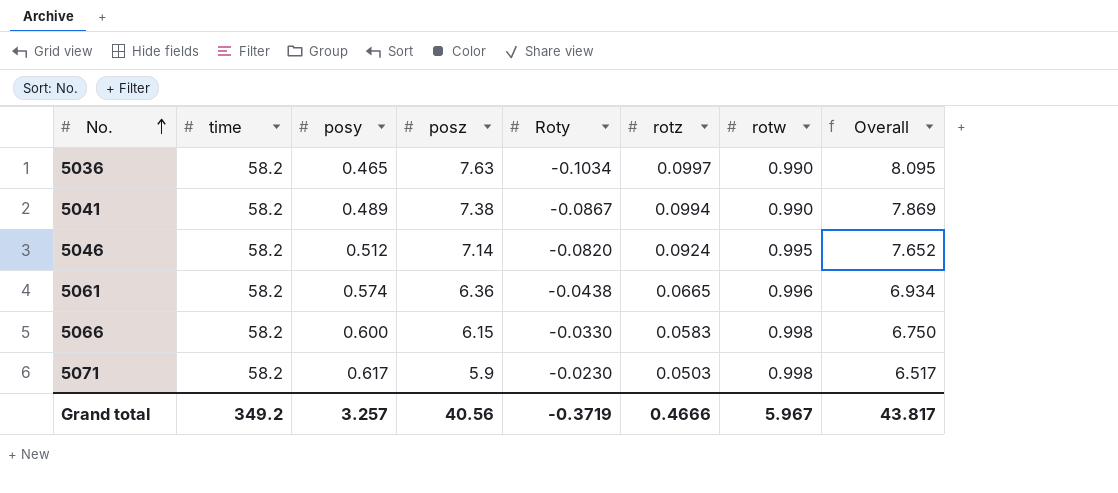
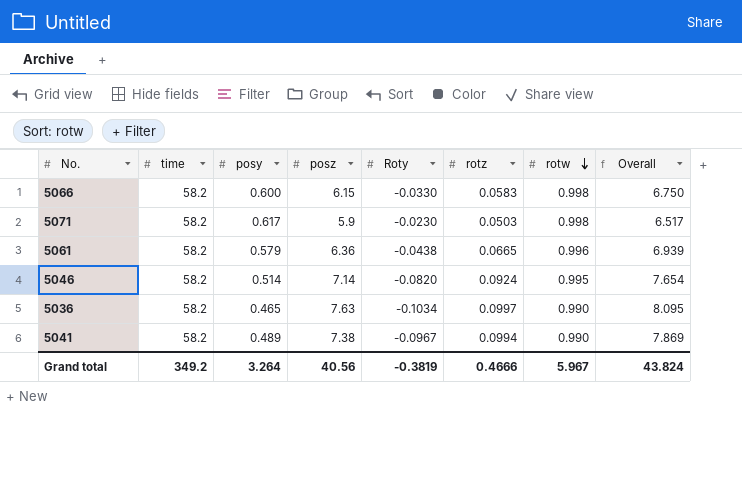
row order: No. ascending -> rotw descending
5061 | posy: 0.574 -> 0.579
5061 | Overall: 6.934 -> 6.939
5046 | posy: 0.512 -> 0.514
5046 | Overall: 7.652 -> 7.654
5041 | Roty: -0.0867 -> -0.0967
Grand total | posy: 3.257 -> 3.264
Grand total | Roty: -0.3719 -> -0.3819
Grand total | Overall: 43.817 -> 43.824

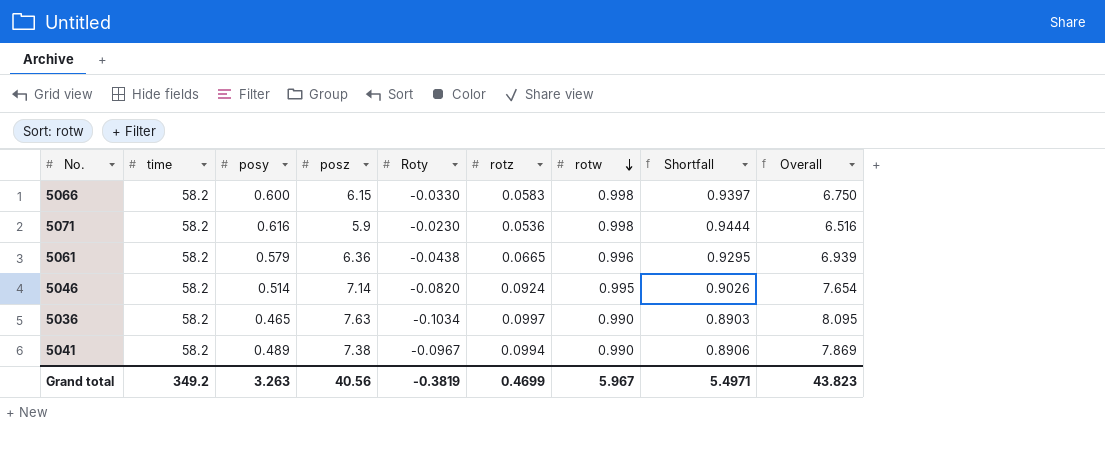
column Shortfall | formula: none -> [rotw] - [rotz]
5071 | posy: 0.617 -> 0.616
5071 | rotz: 0.0503 -> 0.0536
5071 | Overall: 6.517 -> 6.516
Grand total | posy: 3.264 -> 3.263
Grand total | rotz: 0.4666 -> 0.4699
Grand total | Overall: 43.824 -> 43.823

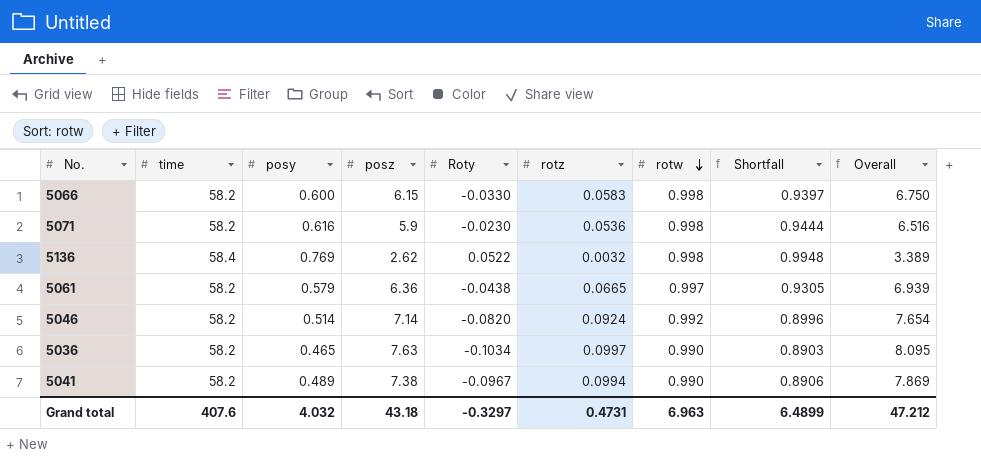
row 5136: none -> 58.4 | 0.769 | 2.62 | 0.0522 | 0.0032 | 0.998 | 0.9948 | 3.389
5061 | rotw: 0.996 -> 0.997
5061 | Shortfall: 0.9295 -> 0.9305
5046 | rotw: 0.995 -> 0.992
5046 | Shortfall: 0.9026 -> 0.8996
Grand total | time: 349.2 -> 407.6
Grand total | posy: 3.263 -> 4.032
Grand total | posz: 40.56 -> 43.18
Grand total | Roty: -0.3819 -> -0.3297
Grand total | rotz: 0.4699 -> 0.4731
Grand total | rotw: 5.967 -> 6.963
Grand total | Shortfall: 5.4971 -> 6.4899
Grand total | Overall: 43.823 -> 47.212

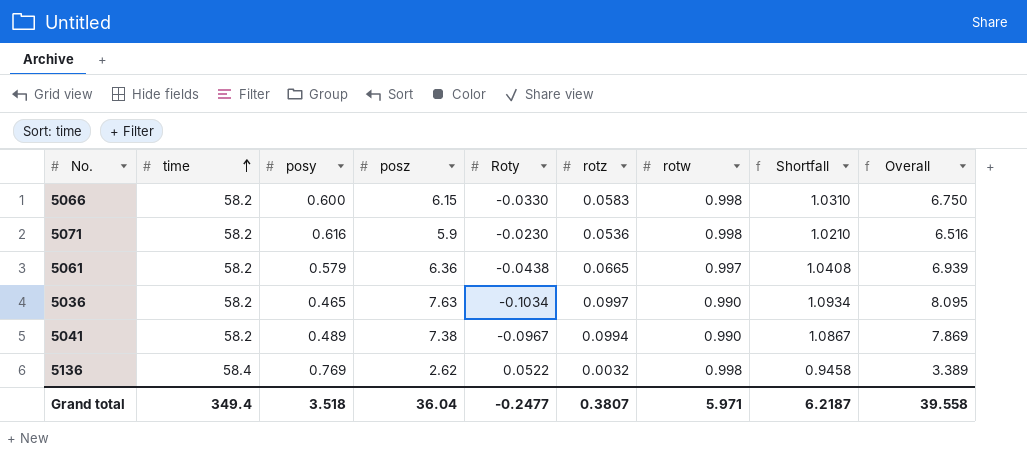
row order: rotw descending -> time ascending
column Shortfall | formula: [rotw] - [rotz] -> [rotw] - [Roty]
row 5046: 58.2 | 0.514 | 7.14 | -0.0820 | 0.0924 | 0.992 | 0.8996 | 7.654 -> none
Grand total | time: 407.6 -> 349.4
Grand total | posy: 4.032 -> 3.518
Grand total | posz: 43.18 -> 36.04
Grand total | Roty: -0.3297 -> -0.2477
Grand total | rotz: 0.4731 -> 0.3807
Grand total | rotw: 6.963 -> 5.971
Grand total | Shortfall: 6.4899 -> 6.2187
Grand total | Overall: 47.212 -> 39.558

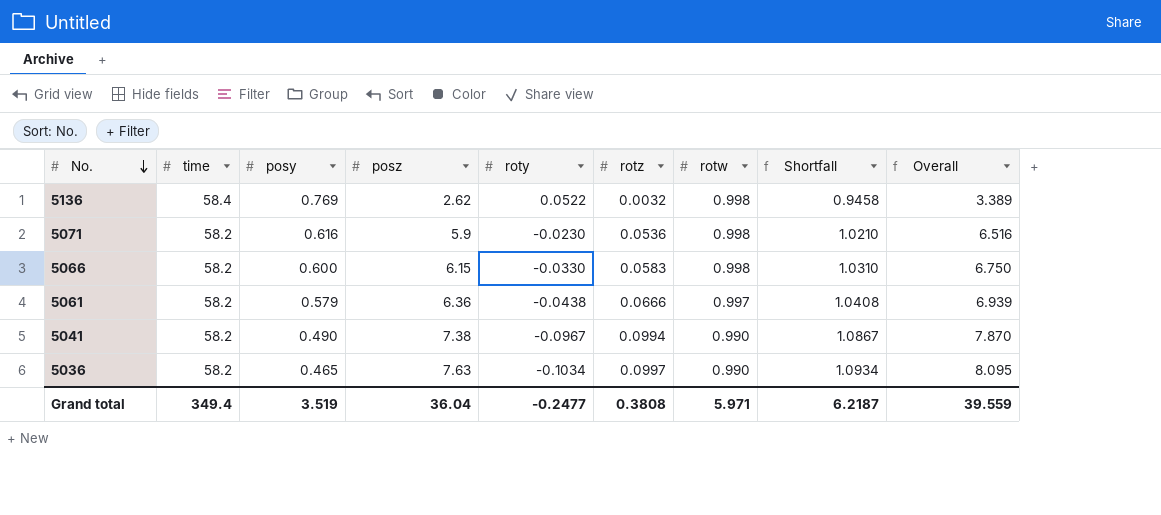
row order: time ascending -> No. descending
column name: Roty -> roty
5061 | rotz: 0.0665 -> 0.0666
5041 | posy: 0.489 -> 0.490
5041 | Overall: 7.869 -> 7.870
Grand total | posy: 3.518 -> 3.519
Grand total | rotz: 0.3807 -> 0.3808
Grand total | Overall: 39.558 -> 39.559

